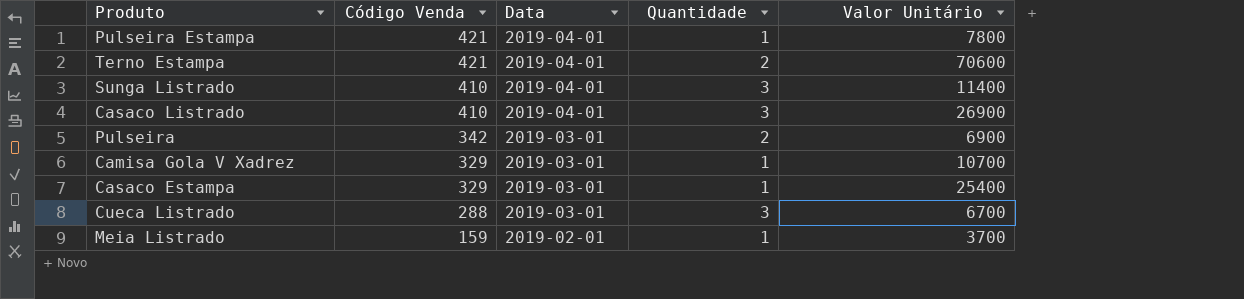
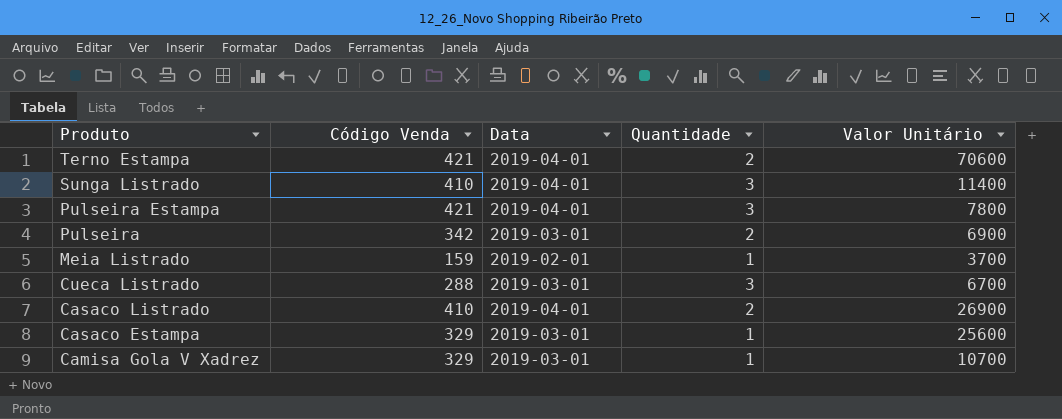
row order: Código Venda descending -> Produto descending
Pulseira Estampa | Quantidade: 1 -> 3
Casaco Listrado | Quantidade: 3 -> 2
Casaco Estampa | Valor Unitário: 25400 -> 25600

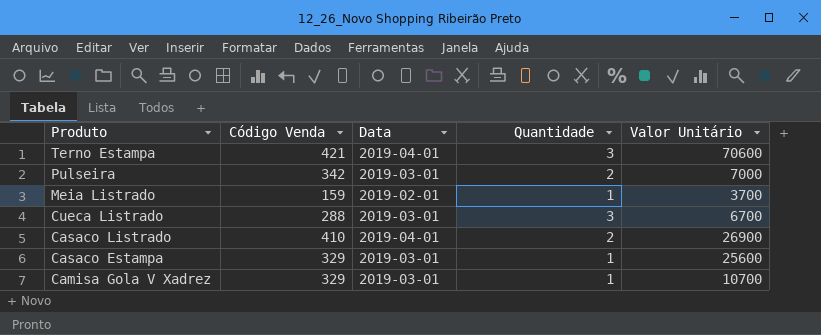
row Sunga Listrado: 410 | 2019-04-01 | 3 | 11400 -> none
row Pulseira Estampa: 421 | 2019-04-01 | 3 | 7800 -> none
Terno Estampa | Quantidade: 2 -> 3
Pulseira | Valor Unitário: 6900 -> 7000

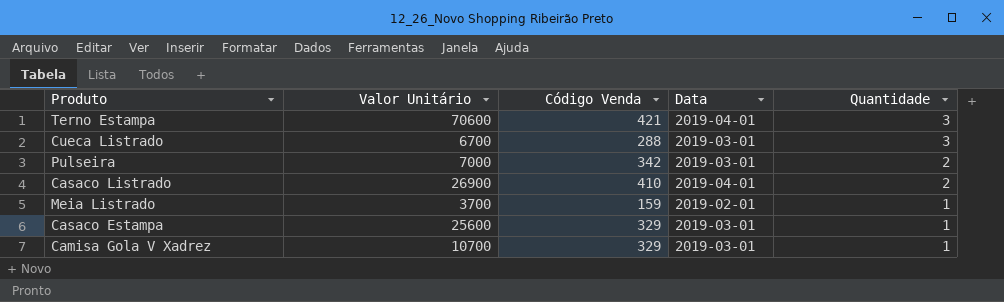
row order: Produto descending -> Quantidade descending
column Valor Unitário | position: 5 -> 2

